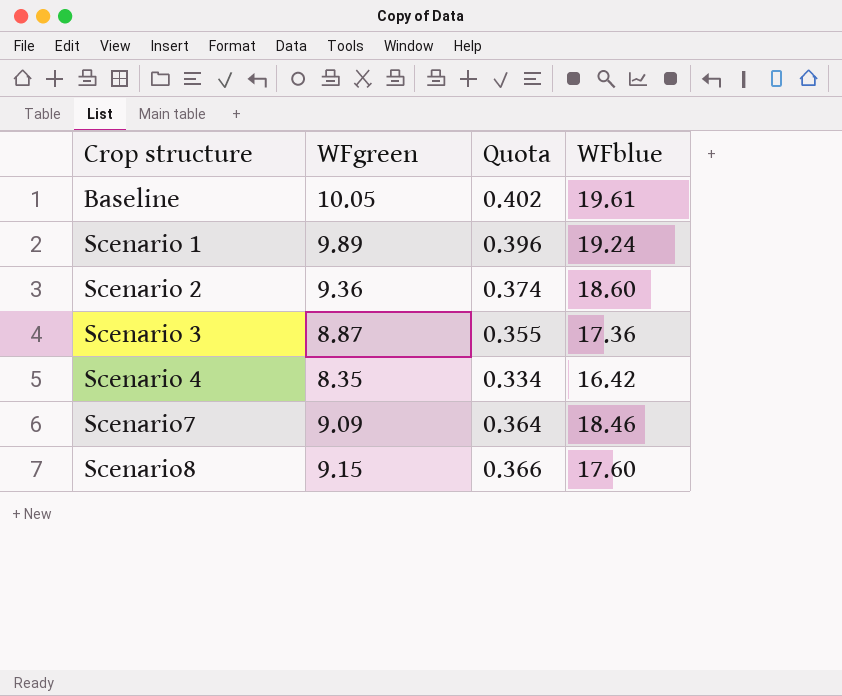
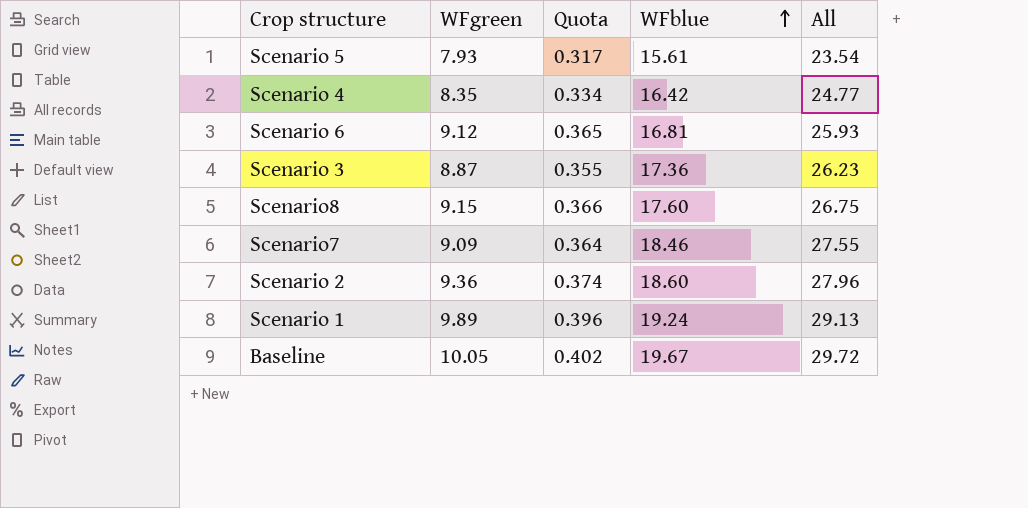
row order: none -> WFblue ascending
column All | formula: none -> [WFgreen] + [WFblue]
row Scenario 5: none -> 7.93 | 0.317 | 15.61 | 23.54
row Scenario 6: none -> 9.12 | 0.365 | 16.81 | 25.93
Baseline | WFblue: 19.61 -> 19.67

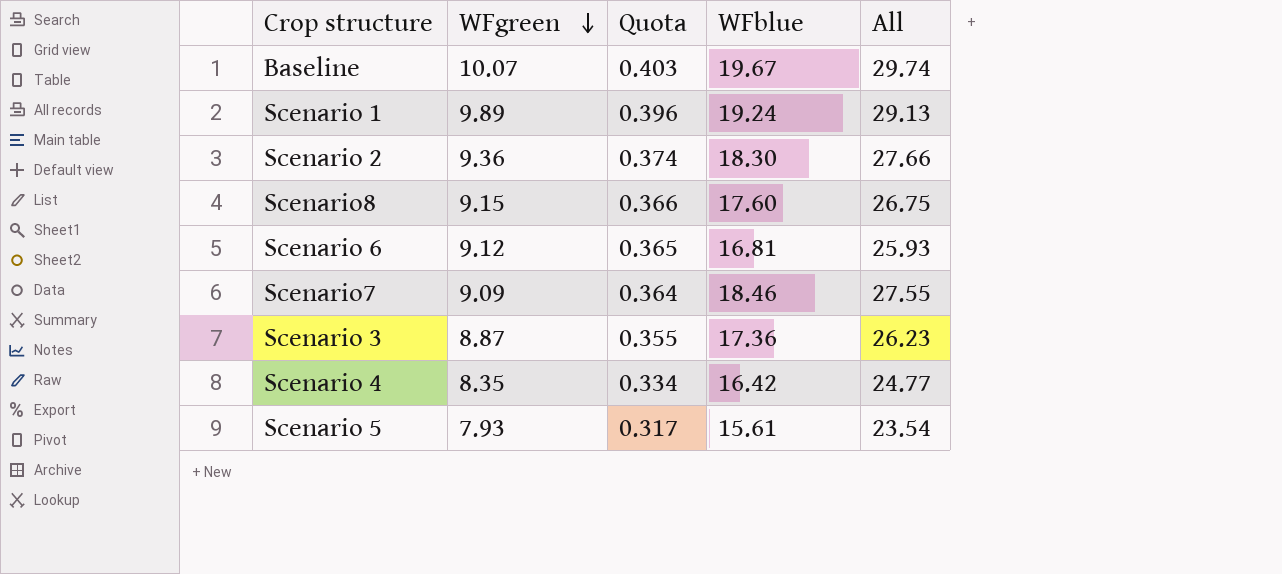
row order: WFblue ascending -> WFgreen descending
Baseline | WFgreen: 10.05 -> 10.07
Baseline | Quota: 0.402 -> 0.403
Baseline | All: 29.72 -> 29.74
Scenario 2 | WFblue: 18.60 -> 18.30
Scenario 2 | All: 27.96 -> 27.66

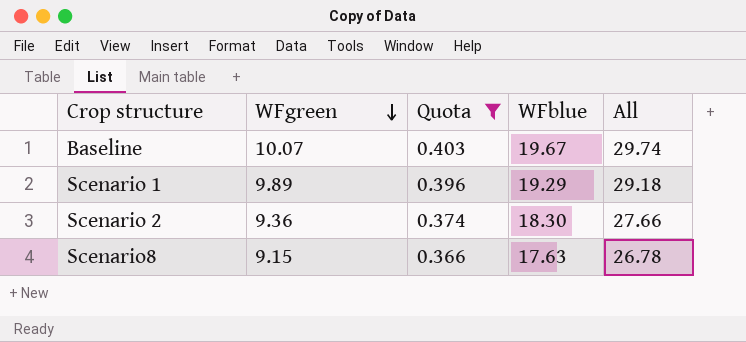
filter: none -> Quota >= 0.366
Scenario 1 | WFblue: 19.24 -> 19.29
Scenario 1 | All: 29.13 -> 29.18
Scenario8 | WFblue: 17.60 -> 17.63
Scenario8 | All: 26.75 -> 26.78

